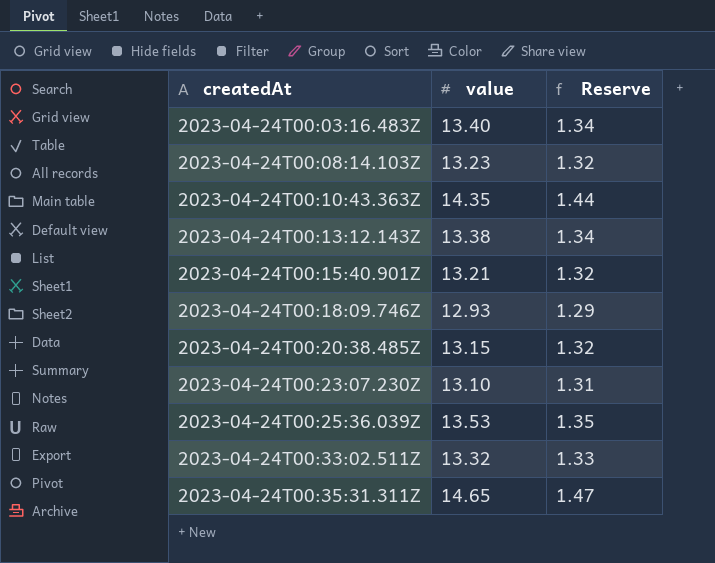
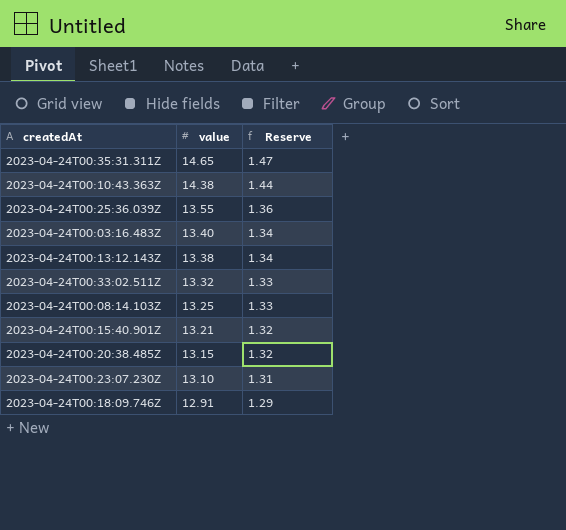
row order: createdAt ascending -> value descending
2023-04-24T00:10:43.363Z | value: 14.35 -> 14.38
2023-04-24T00:25:36.039Z | value: 13.53 -> 13.55
2023-04-24T00:25:36.039Z | Reserve: 1.35 -> 1.36
2023-04-24T00:08:14.103Z | value: 13.23 -> 13.25
2023-04-24T00:08:14.103Z | Reserve: 1.32 -> 1.33
2023-04-24T00:18:09.746Z | value: 12.93 -> 12.91

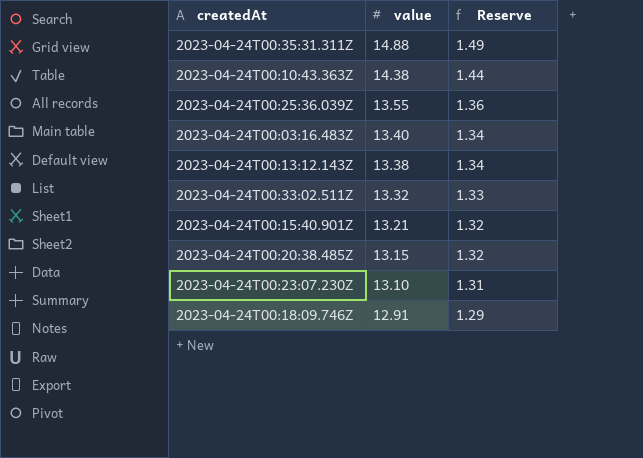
row 2023-04-24T00:08:14.103Z: 13.25 | 1.33 -> none
2023-04-24T00:35:31.311Z | value: 14.65 -> 14.88
2023-04-24T00:35:31.311Z | Reserve: 1.47 -> 1.49

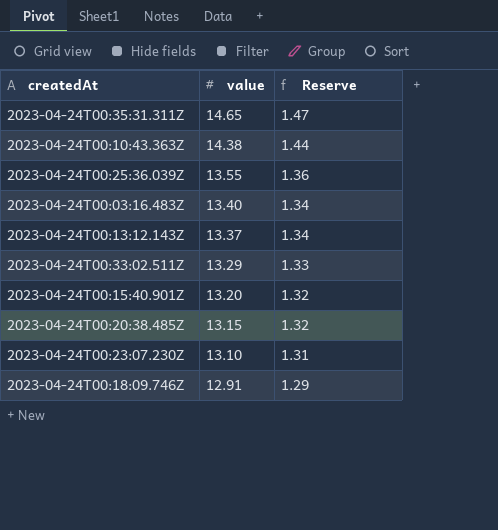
2023-04-24T00:35:31.311Z | value: 14.88 -> 14.65
2023-04-24T00:35:31.311Z | Reserve: 1.49 -> 1.47
2023-04-24T00:13:12.143Z | value: 13.38 -> 13.37
2023-04-24T00:33:02.511Z | value: 13.32 -> 13.29
2023-04-24T00:15:40.901Z | value: 13.21 -> 13.20

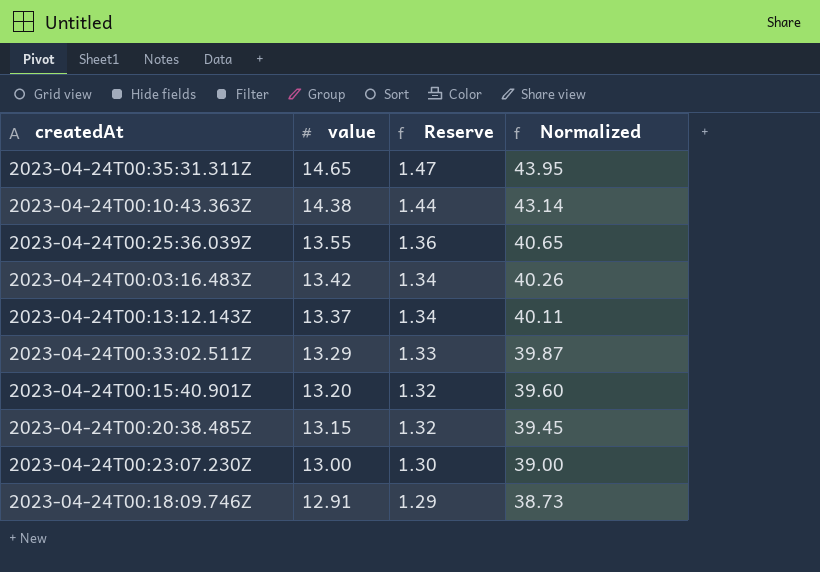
column Normalized | formula: none -> [value] * 3
2023-04-24T00:03:16.483Z | value: 13.40 -> 13.42
2023-04-24T00:23:07.230Z | value: 13.10 -> 13.00
2023-04-24T00:23:07.230Z | Reserve: 1.31 -> 1.30

